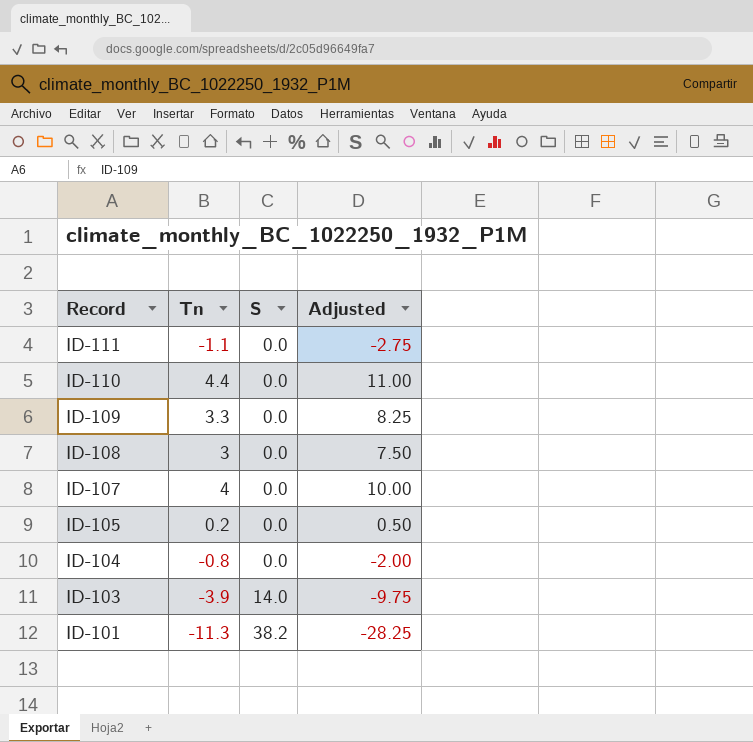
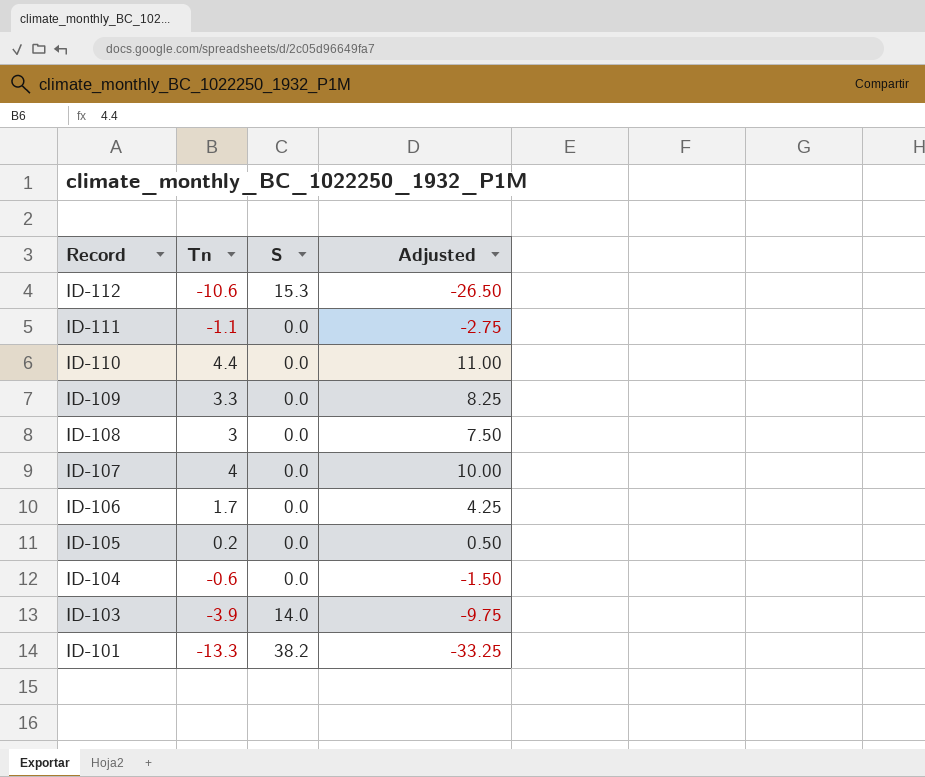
row ID-112: none -> -10.6 | 15.3 | -26.50
row ID-106: none -> 1.7 | 0.0 | 4.25
ID-104 | Tn: -0.8 -> -0.6
ID-104 | Adjusted: -2.00 -> -1.50
ID-101 | Tn: -11.3 -> -13.3
ID-101 | Adjusted: -28.25 -> -33.25

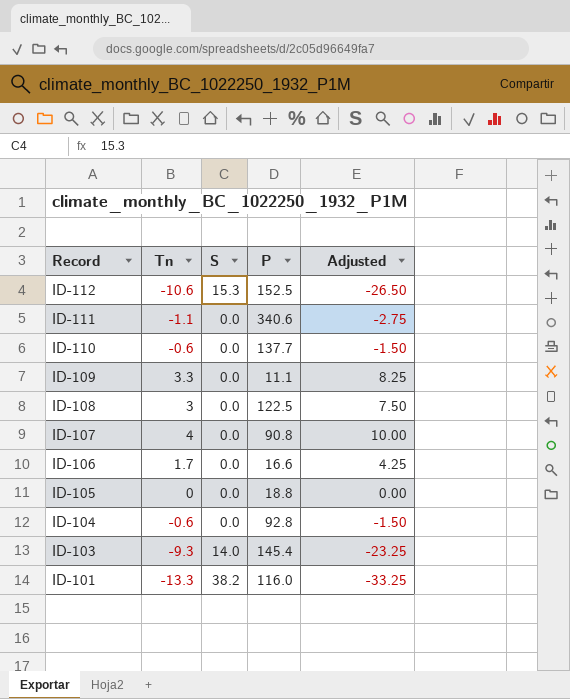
column P | position: none -> 4
ID-110 | Tn: 4.4 -> -0.6
ID-110 | Adjusted: 11.00 -> -1.50
ID-105 | Tn: 0.2 -> 0
ID-105 | Adjusted: 0.50 -> 0.00
ID-103 | Tn: -3.9 -> -9.3
ID-103 | Adjusted: -9.75 -> -23.25

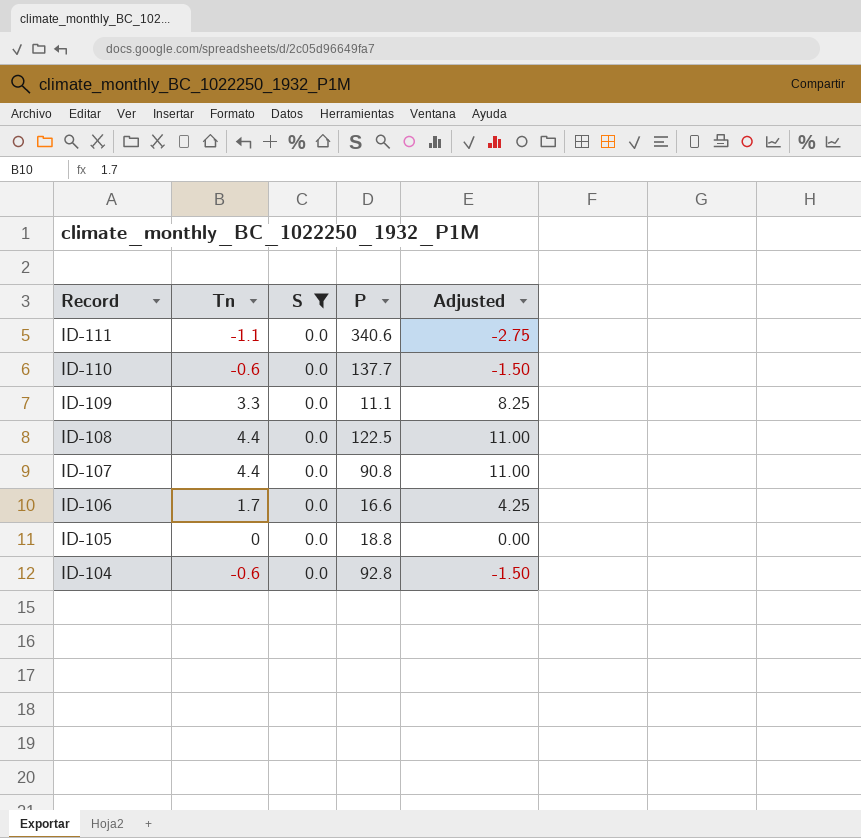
filter: none -> S = 0.0
ID-108 | Tn: 3 -> 4.4
ID-108 | Adjusted: 7.50 -> 11.00
ID-107 | Tn: 4 -> 4.4
ID-107 | Adjusted: 10.00 -> 11.00

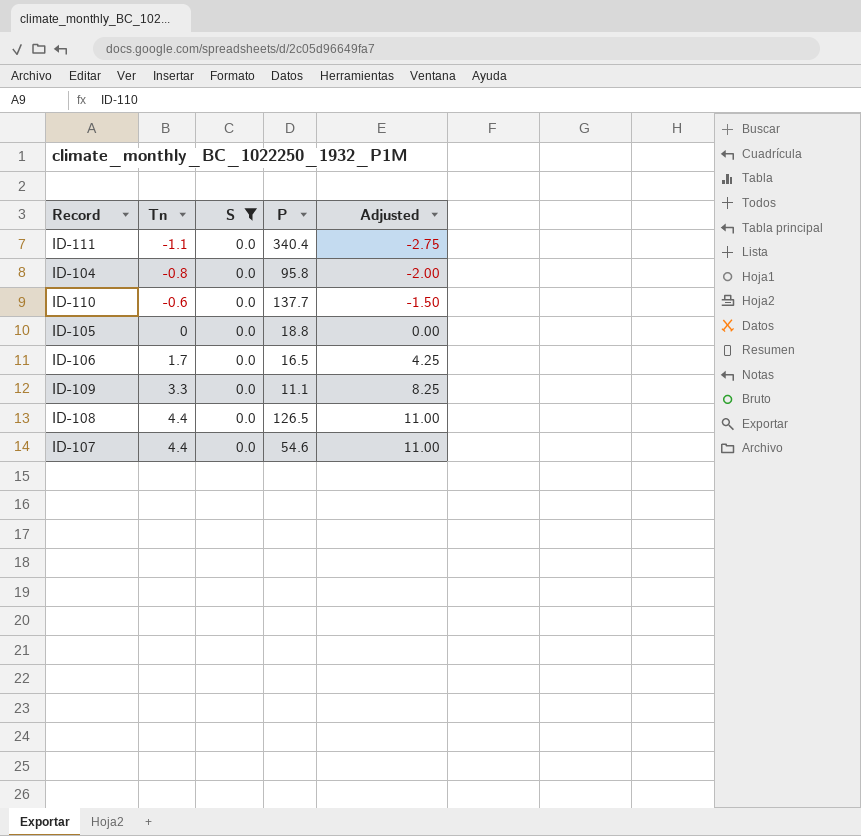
row order: Record descending -> Tn ascending
ID-111 | P: 340.6 -> 340.4
ID-104 | Tn: -0.6 -> -0.8
ID-104 | P: 92.8 -> 95.8
ID-104 | Adjusted: -1.50 -> -2.00
ID-106 | P: 16.6 -> 16.5
ID-108 | P: 122.5 -> 126.5
ID-107 | P: 90.8 -> 54.6

